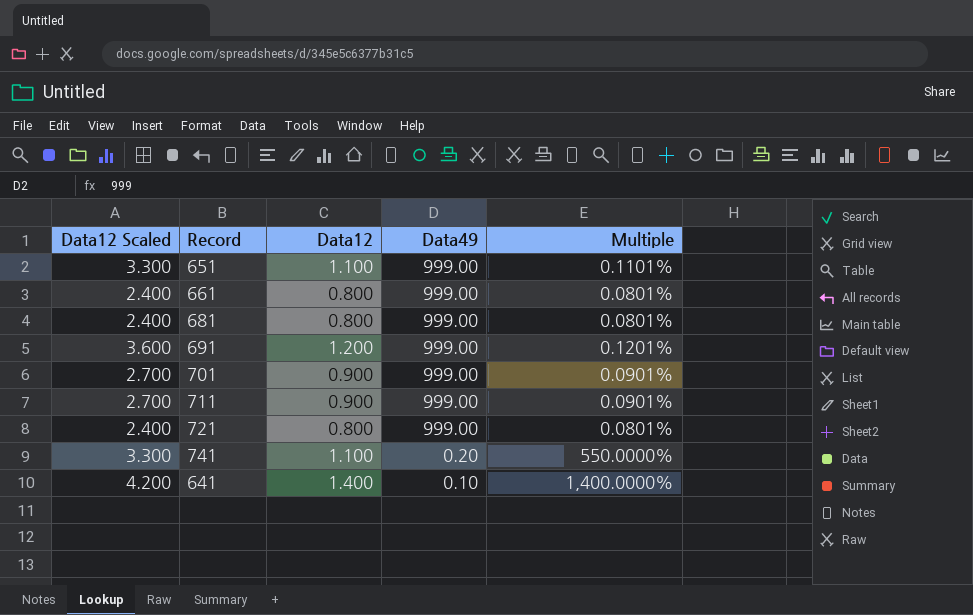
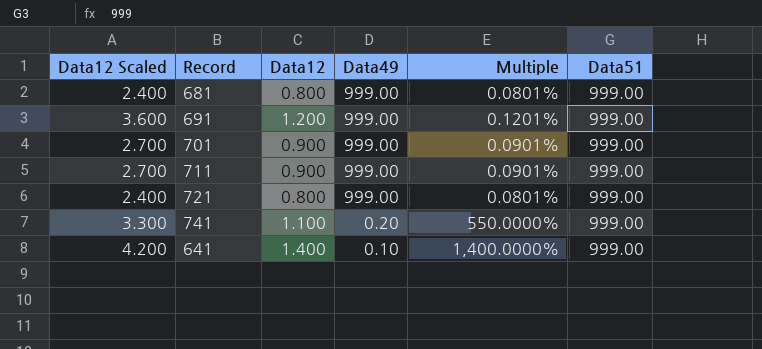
column Data51 | position: none -> 6
row 651: 3.300 | 1.100 | 999.00 | 0.1101% -> none
row 661: 2.400 | 0.800 | 999.00 | 0.0801% -> none

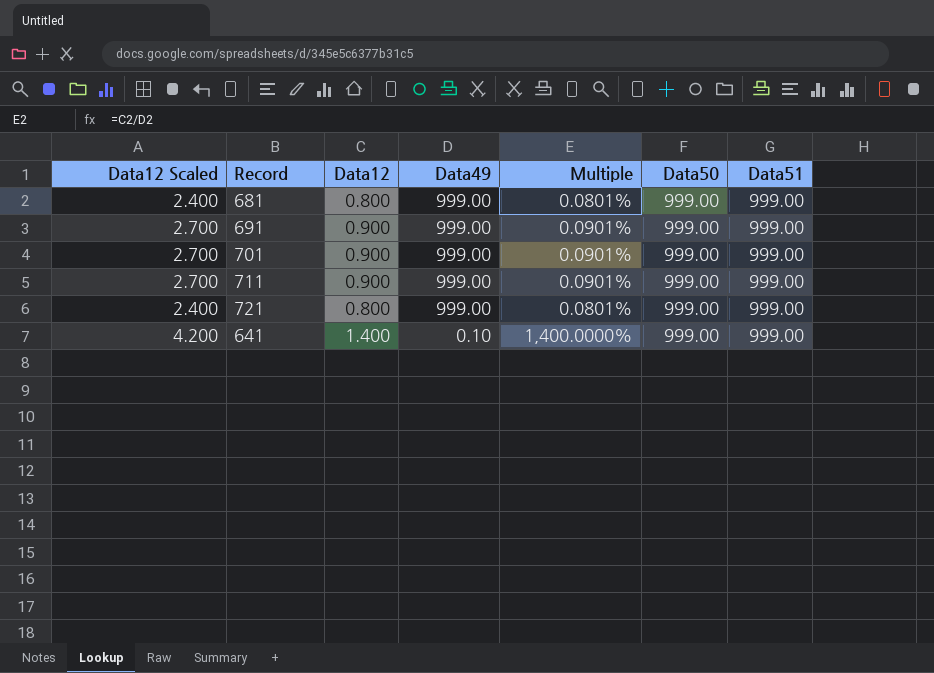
column Data50 | position: none -> 6
row 741: 3.300 | 1.100 | 0.20 | 550.0000% | 999.00 -> none
691 | Data12 Scaled: 3.600 -> 2.700
691 | Data12: 1.200 -> 0.900
691 | Multiple: 0.1201% -> 0.0901%

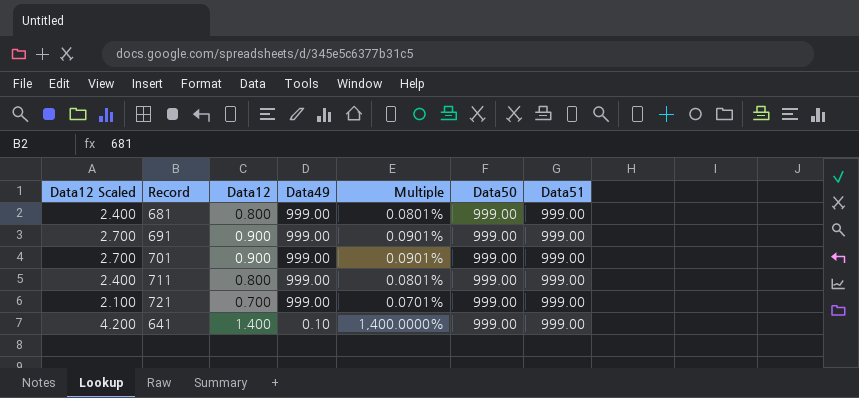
711 | Data12 Scaled: 2.700 -> 2.400
711 | Data12: 0.900 -> 0.800
711 | Multiple: 0.0901% -> 0.0801%
721 | Data12 Scaled: 2.400 -> 2.100
721 | Data12: 0.800 -> 0.700
721 | Multiple: 0.0801% -> 0.0701%

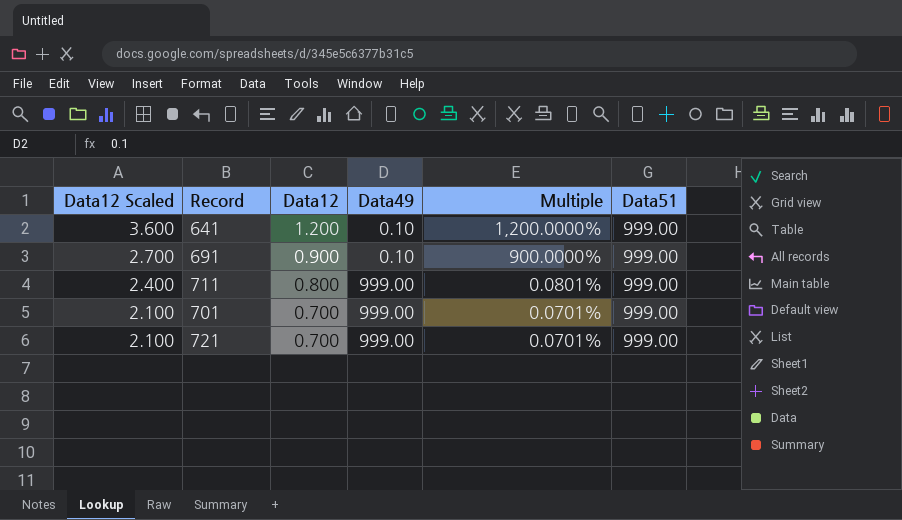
row order: Data49 descending -> Data12 Scaled descending
column Data50 | position: 6 -> none
row 681: 2.400 | 0.800 | 999.00 | 0.0801% | 999.00 | 999.00 -> none
641 | Data12 Scaled: 4.200 -> 3.600
641 | Data12: 1.400 -> 1.200
641 | Multiple: 1,400.0000% -> 1,200.0000%
691 | Data49: 999.00 -> 0.10
691 | Multiple: 0.0901% -> 900.0000%
701 | Data12 Scaled: 2.700 -> 2.100
701 | Data12: 0.900 -> 0.700
701 | Multiple: 0.0901% -> 0.0701%

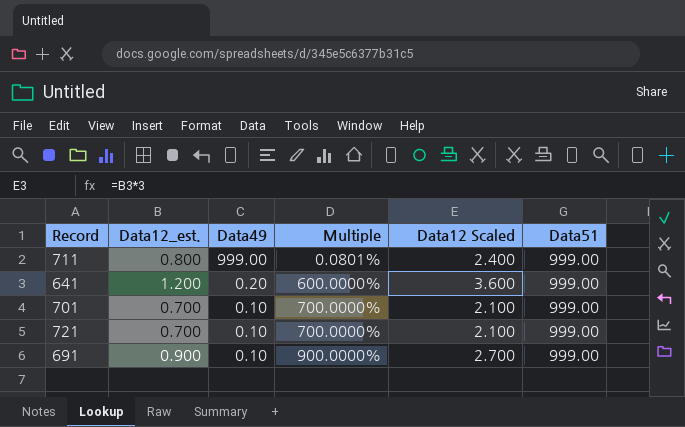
row order: Data12 Scaled descending -> Data49 descending
column name: Data12 -> Data12_est.
column Data12 Scaled | position: 1 -> 5
641 | Data49: 0.10 -> 0.20
641 | Multiple: 1,200.0000% -> 600.0000%
701 | Data49: 999.00 -> 0.10
701 | Multiple: 0.0701% -> 700.0000%
721 | Data49: 999.00 -> 0.10
721 | Multiple: 0.0701% -> 700.0000%

